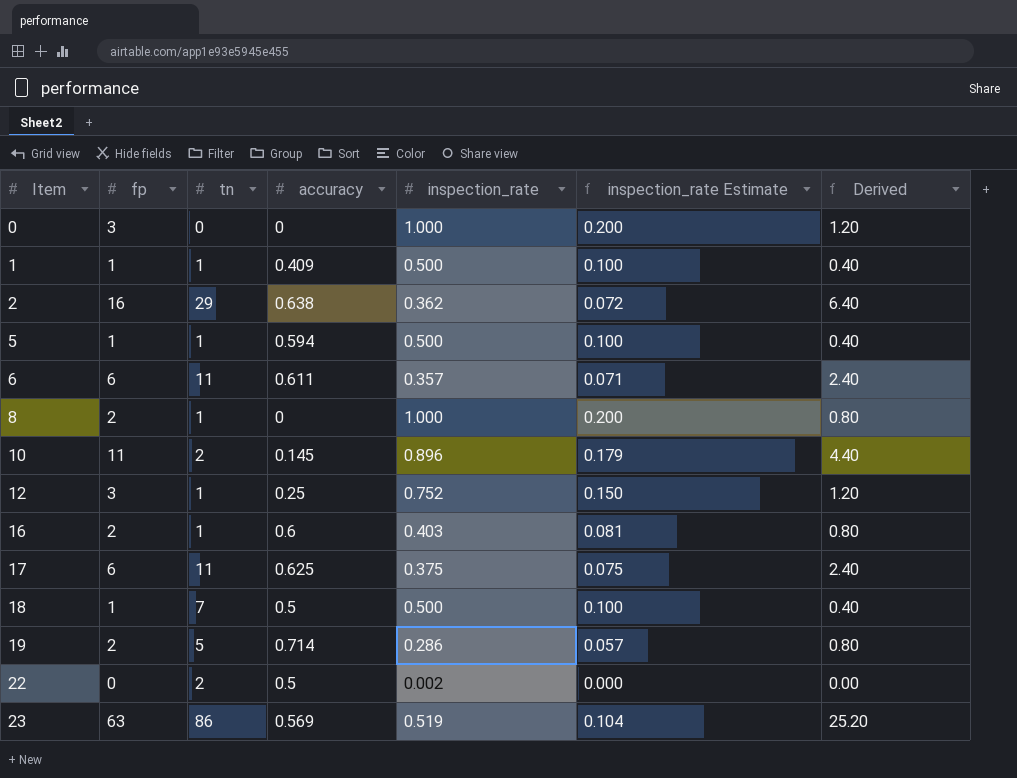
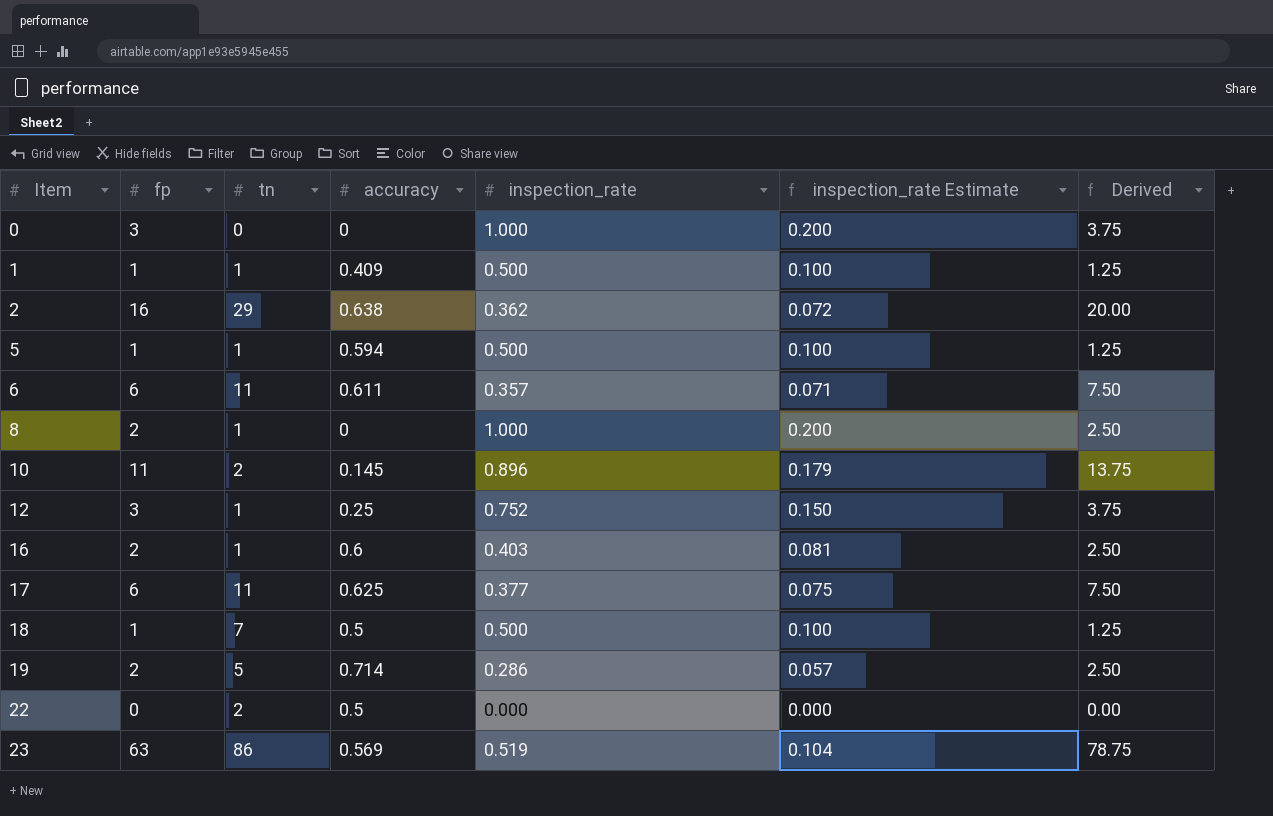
column Derived | formula: [fp] * 0.4 -> [fp] * 1.25
17 | inspection_rate: 0.375 -> 0.377
22 | inspection_rate: 0.002 -> 0.000

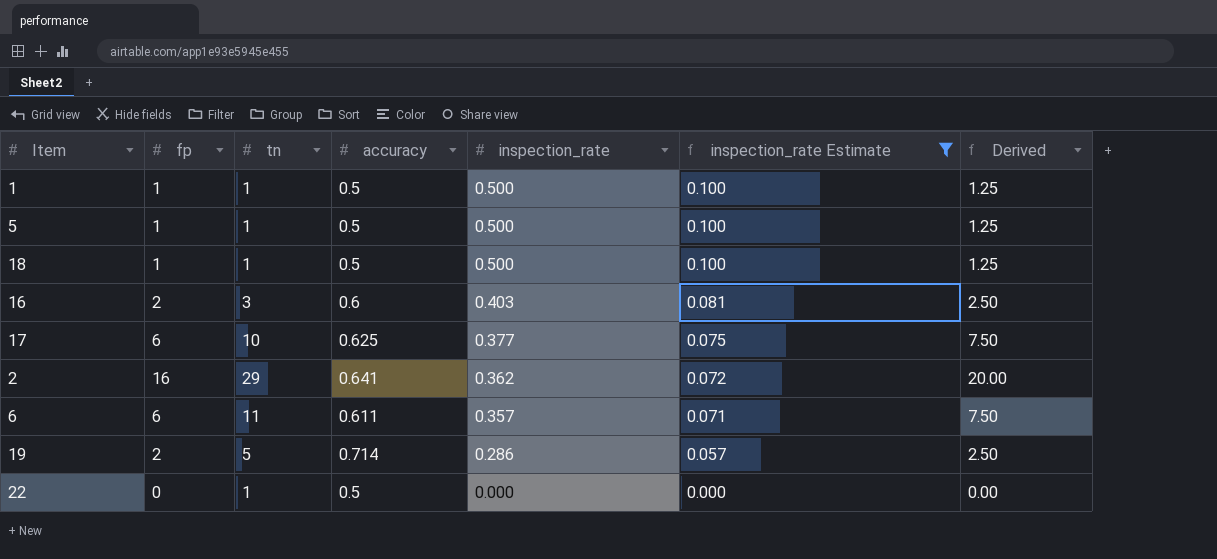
filter: none -> inspection_rate Estimate <= 0.100
row order: Item ascending -> inspection_rate descending
1 | accuracy: 0.409 -> 0.5
5 | accuracy: 0.594 -> 0.5
18 | tn: 7 -> 1
16 | tn: 1 -> 3
17 | tn: 11 -> 10
2 | accuracy: 0.638 -> 0.641
22 | tn: 2 -> 1

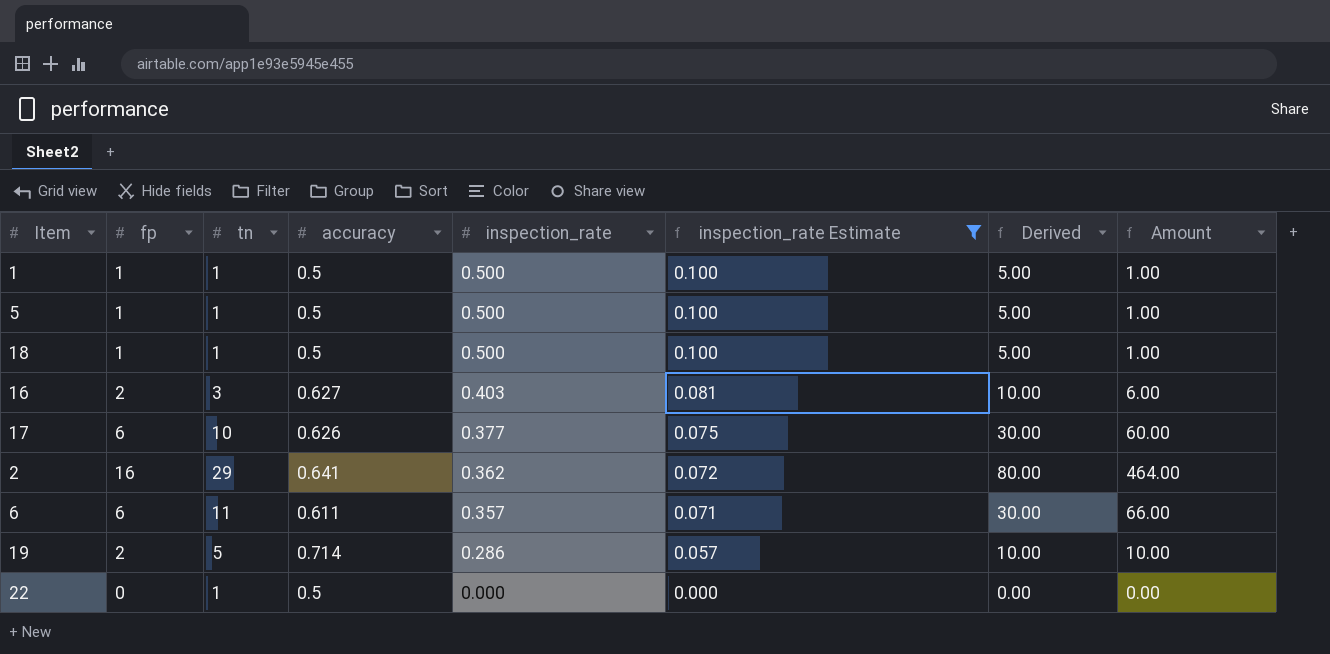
column Derived | formula: [fp] * 1.25 -> [fp] * 5
column Amount | formula: none -> [fp] * [tn]
16 | accuracy: 0.6 -> 0.627
17 | accuracy: 0.625 -> 0.626

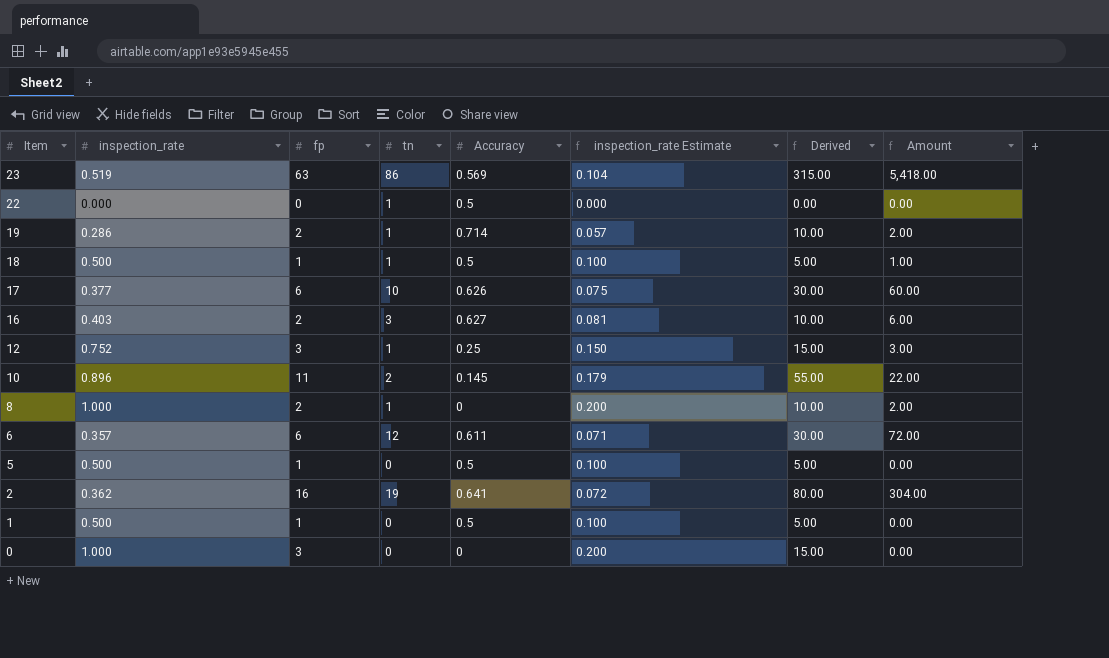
filter: inspection_rate Estimate <= 0.100 -> none
row order: inspection_rate descending -> Item descending
column inspection_rate | position: 5 -> 2
column name: accuracy -> Accuracy
19 | tn: 5 -> 1
19 | Amount: 10.00 -> 2.00
6 | tn: 11 -> 12
6 | Amount: 66.00 -> 72.00
5 | tn: 1 -> 0
5 | Amount: 1.00 -> 0.00
2 | tn: 29 -> 19
2 | Amount: 464.00 -> 304.00
1 | tn: 1 -> 0
1 | Amount: 1.00 -> 0.00

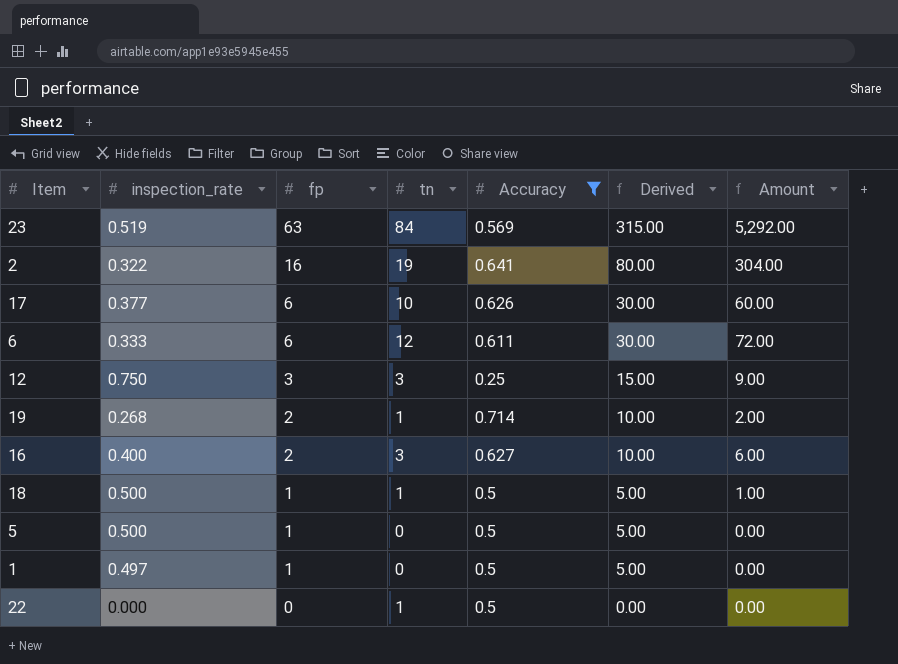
filter: none -> Accuracy >= 0.25
row order: Item descending -> fp descending
column inspection_rate Estimate | formula: [inspection_rate] * 0.2 -> none
23 | tn: 86 -> 84
23 | Amount: 5,418.00 -> 5,292.00
2 | inspection_rate: 0.362 -> 0.322
6 | inspection_rate: 0.357 -> 0.333
12 | inspection_rate: 0.752 -> 0.750
12 | tn: 1 -> 3
12 | Amount: 3.00 -> 9.00
19 | inspection_rate: 0.286 -> 0.268
16 | inspection_rate: 0.403 -> 0.400
1 | inspection_rate: 0.500 -> 0.497

